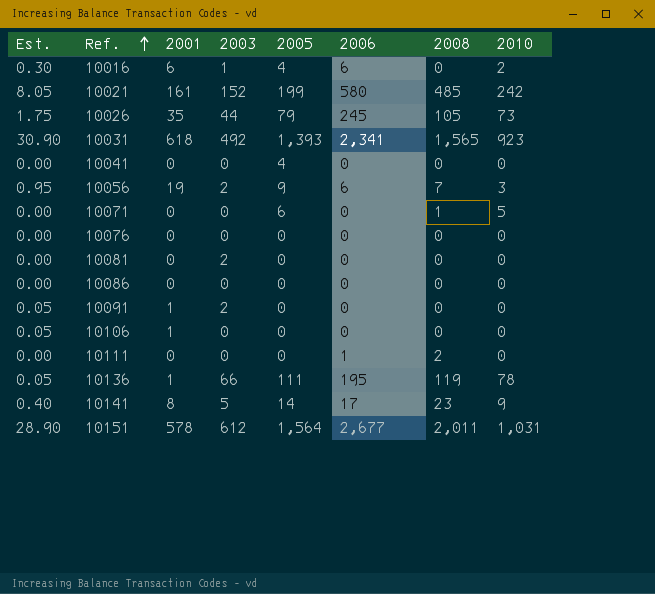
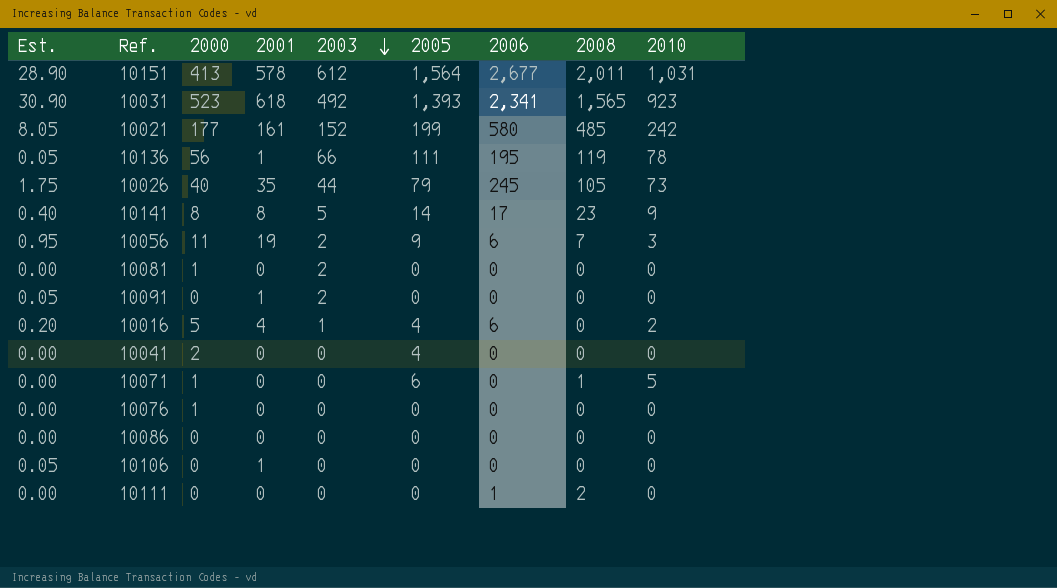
row order: Ref. ascending -> 2003 descending
column 2000 | position: none -> 3
10016 | Est.: 0.30 -> 0.20
10016 | 2001: 6 -> 4

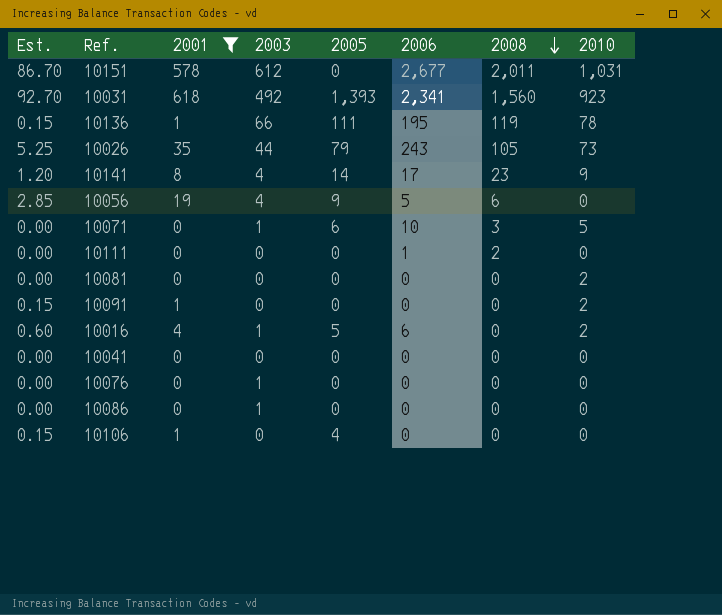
filter: none -> 2001 != 161
row order: 2003 descending -> 2008 descending
column 2000 | position: 3 -> none
column Est. | formula: [2001] * 0.05 -> [2001] * 0.15
10151 | 2005: 1,564 -> 0
10031 | 2008: 1,565 -> 1,560
10026 | 2006: 245 -> 243
10141 | 2003: 5 -> 4
10056 | 2003: 2 -> 4
10056 | 2006: 6 -> 5
10056 | 2008: 7 -> 6
10056 | 2010: 3 -> 0
10071 | 2003: 0 -> 1
10071 | 2006: 0 -> 10
10071 | 2008: 1 -> 3
10081 | 2003: 2 -> 0
10081 | 2010: 0 -> 2
10091 | 2003: 2 -> 0
10091 | 2010: 0 -> 2
10016 | 2005: 4 -> 5
10041 | 2005: 4 -> 0
10076 | 2003: 0 -> 1
10086 | 2003: 0 -> 1
10106 | 2005: 0 -> 4

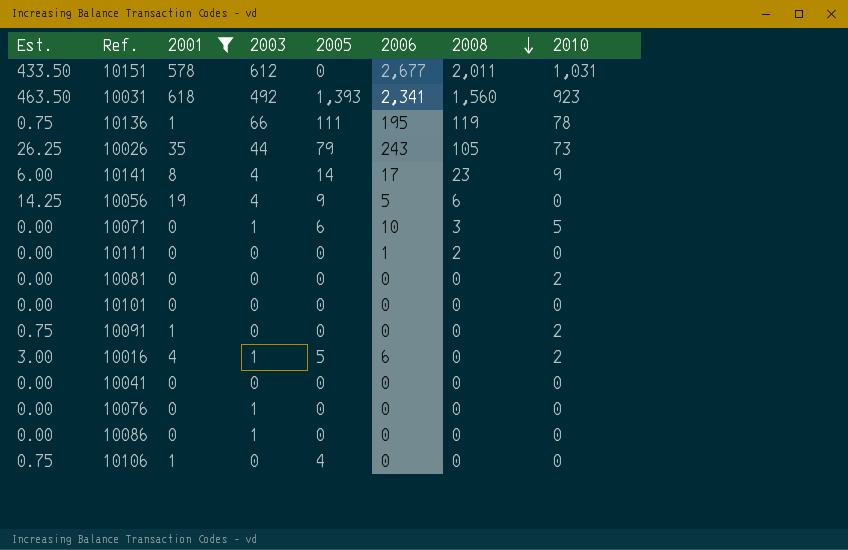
column Est. | formula: [2001] * 0.15 -> [2001] * 0.75
row 10101: none -> 0.00 | 0 | 0 | 0 | 0 | 0 | 0

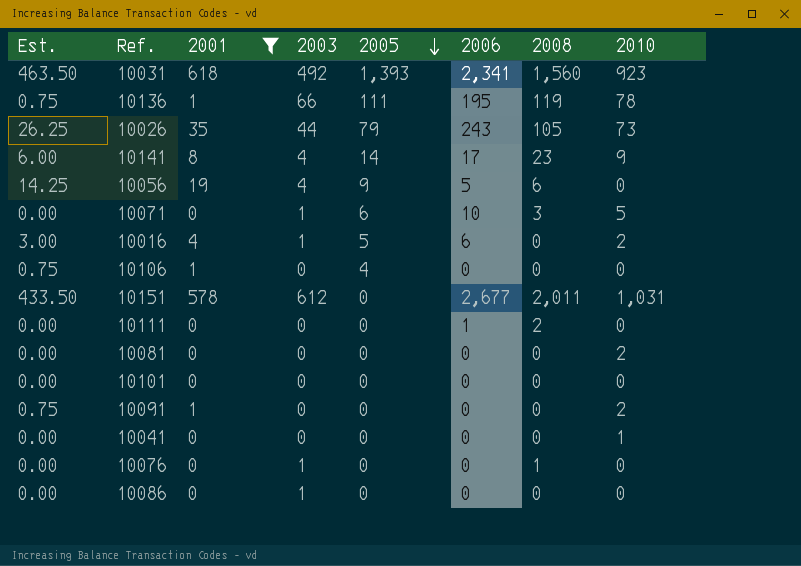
row order: 2008 descending -> 2005 descending
10041 | 2010: 0 -> 1
10076 | 2008: 0 -> 1

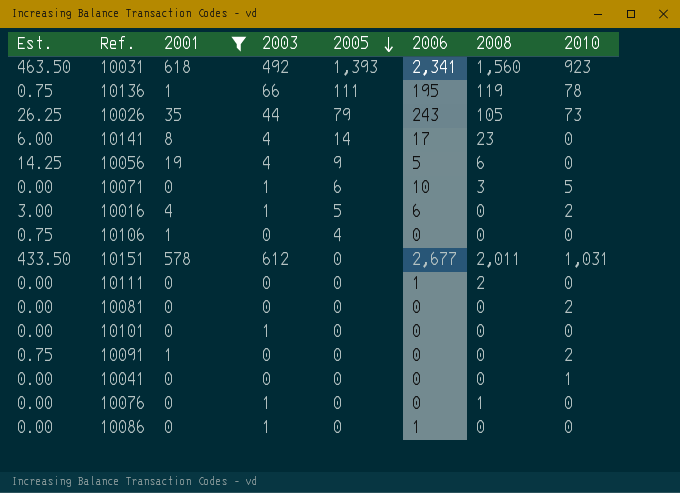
10141 | 2010: 9 -> 0
10101 | 2003: 0 -> 1
10086 | 2006: 0 -> 1

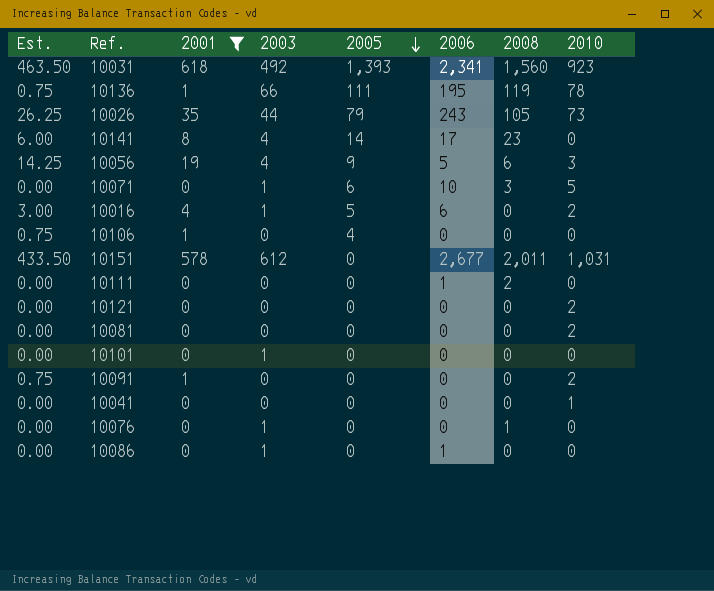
10056 | 2010: 0 -> 3
row 10121: none -> 0.00 | 0 | 0 | 0 | 0 | 0 | 2

